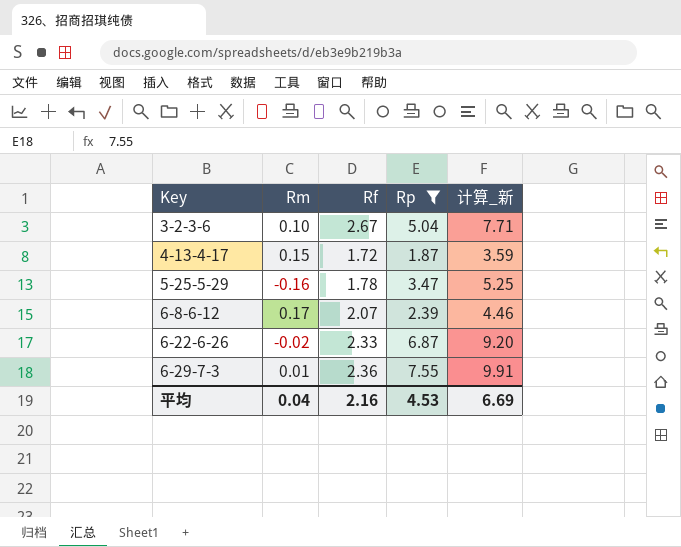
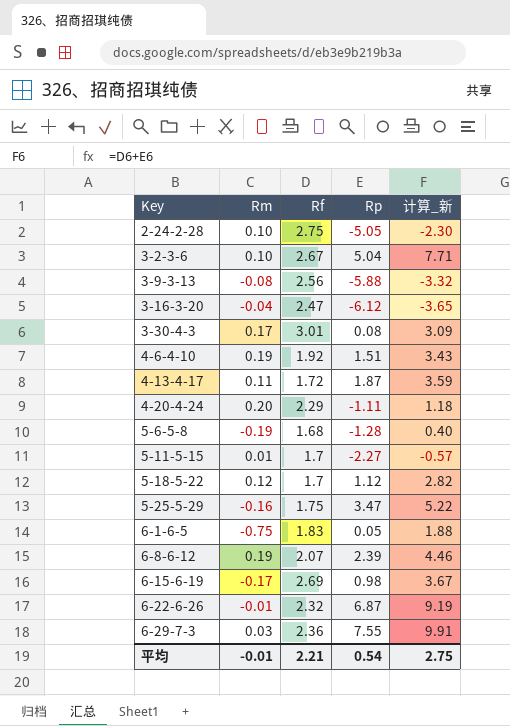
filter: Rp >= 1.87 -> none
4-13-4-17 | Rm: 0.15 -> 0.11
5-25-5-29 | Rf: 1.78 -> 1.75
5-25-5-29 | 计算_新: 5.25 -> 5.22
6-8-6-12 | Rm: 0.17 -> 0.19
6-22-6-26 | Rm: -0.02 -> -0.01
6-22-6-26 | Rf: 2.33 -> 2.32
6-22-6-26 | 计算_新: 9.20 -> 9.19
6-29-7-3 | Rm: 0.01 -> 0.03
平均 | Rm: 0.04 -> -0.01
平均 | Rf: 2.16 -> 2.21
平均 | Rp: 4.53 -> 0.54
平均 | 计算_新: 6.69 -> 2.75

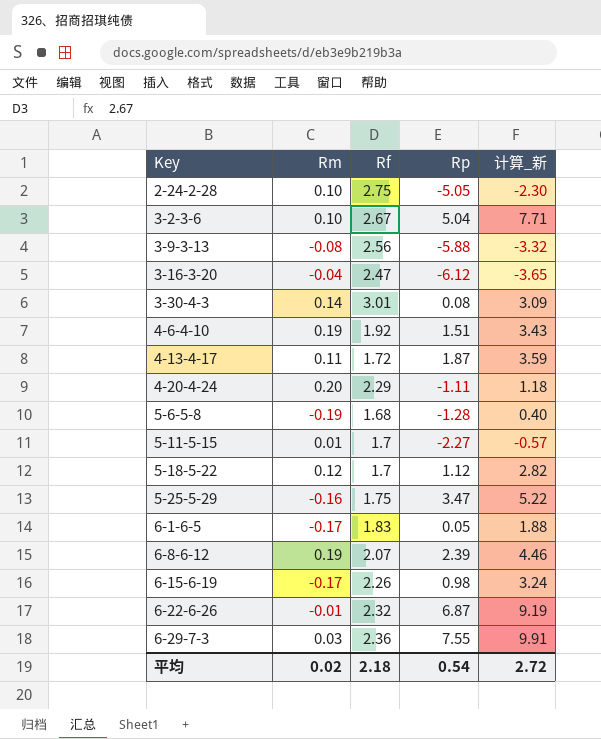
3-30-4-3 | Rm: 0.17 -> 0.14
6-1-6-5 | Rm: -0.75 -> -0.17
6-15-6-19 | Rf: 2.69 -> 2.26
6-15-6-19 | 计算_新: 3.67 -> 3.24
平均 | Rm: -0.01 -> 0.02
平均 | Rf: 2.21 -> 2.18
平均 | 计算_新: 2.75 -> 2.72

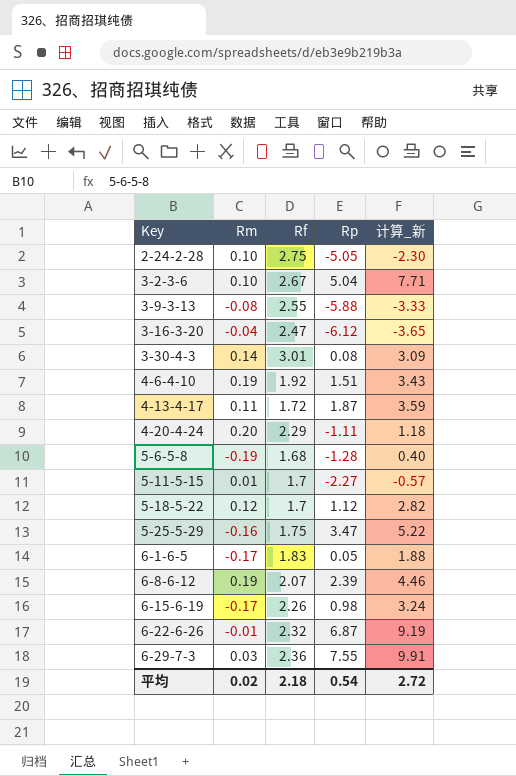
3-9-3-13 | Rf: 2.56 -> 2.55
3-9-3-13 | 计算_新: -3.32 -> -3.33

